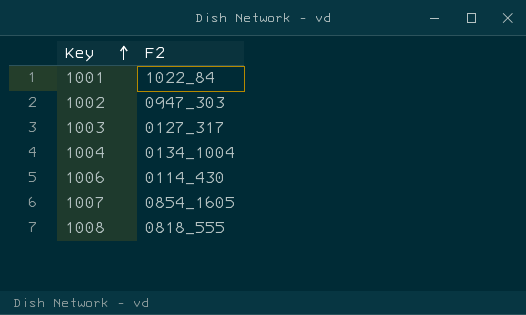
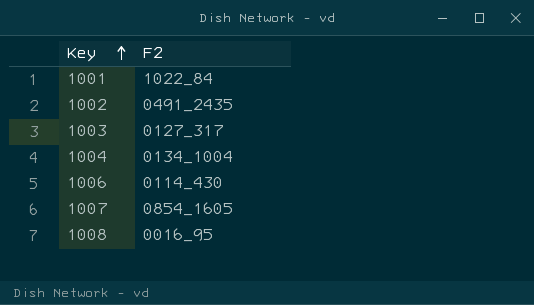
1002 | F2: 0947_303 -> 0491_2435
1008 | F2: 0818_555 -> 0016_95

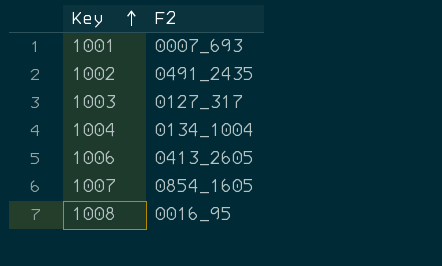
1001 | F2: 1022_84 -> 0007_693
1006 | F2: 0114_430 -> 0413_2605

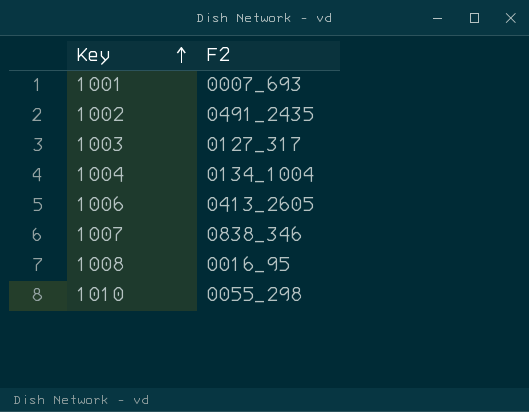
1007 | F2: 0854_1605 -> 0838_346
row 1010: none -> 0055_298

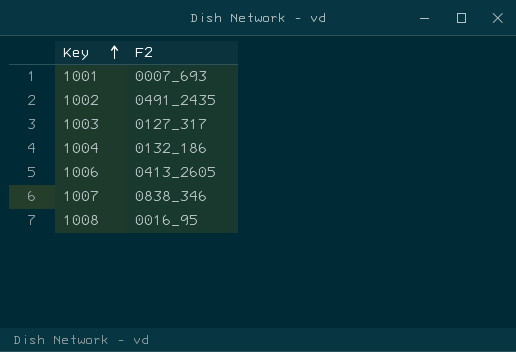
row 1010: 0055_298 -> none
1004 | F2: 0134_1004 -> 0132_186

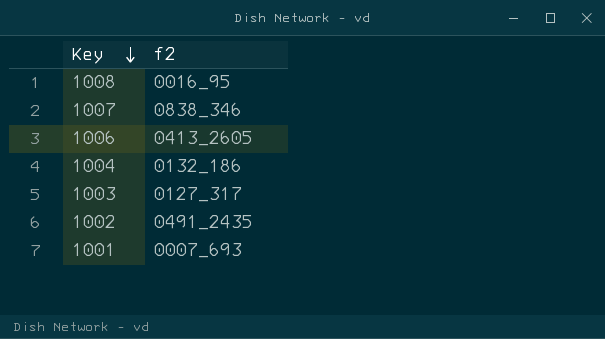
row order: Key ascending -> Key descending
column name: F2 -> f2

